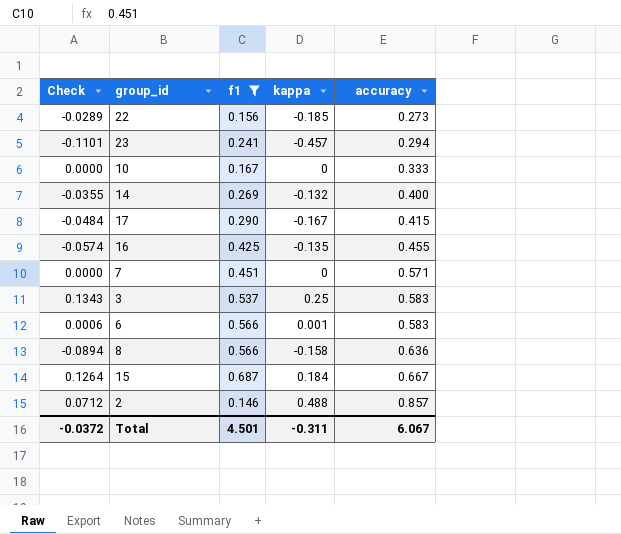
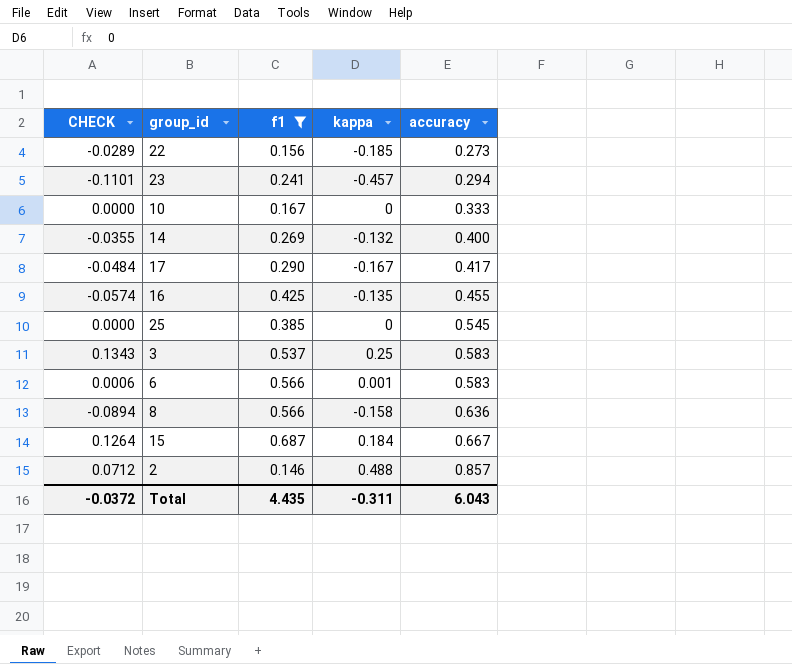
column name: Check -> CHECK
row 7: 0.0000 | 0.451 | 0 | 0.571 -> none
17 | accuracy: 0.415 -> 0.417
row 25: none -> 0.0000 | 0.385 | 0 | 0.545
Total | f1: 4.501 -> 4.435
Total | accuracy: 6.067 -> 6.043

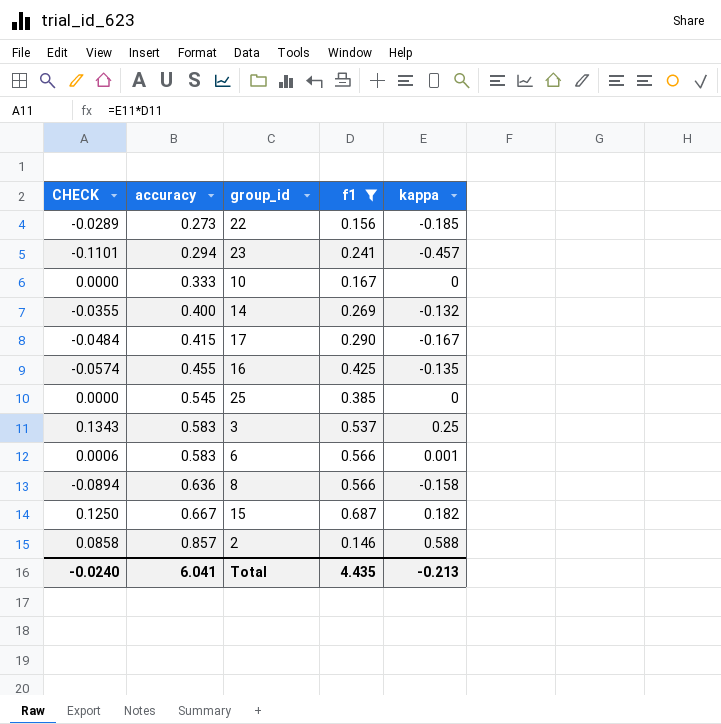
column accuracy | position: 5 -> 2
17 | accuracy: 0.417 -> 0.415
15 | CHECK: 0.1264 -> 0.1250
15 | kappa: 0.184 -> 0.182
2 | CHECK: 0.0712 -> 0.0858
2 | kappa: 0.488 -> 0.588
Total | CHECK: -0.0372 -> -0.0240
Total | accuracy: 6.043 -> 6.041
Total | kappa: -0.311 -> -0.213

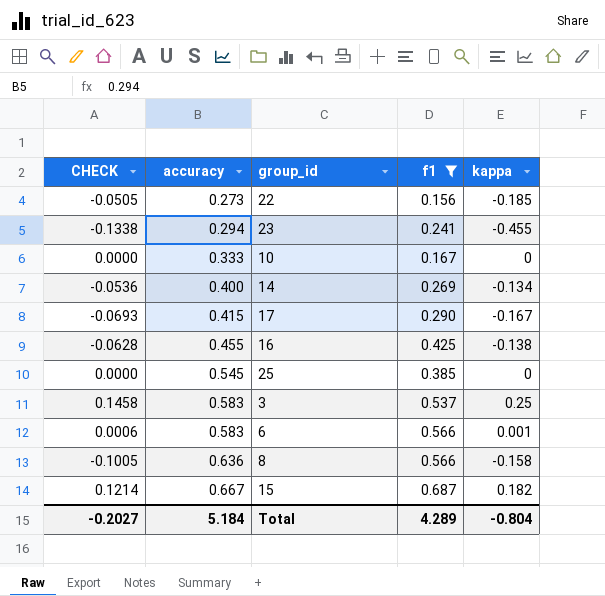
column CHECK | formula: [f1] * [kappa] -> [accuracy] * [kappa]
row 2: 0.0858 | 0.857 | 0.146 | 0.588 -> none
23 | kappa: -0.457 -> -0.455
14 | kappa: -0.132 -> -0.134
16 | kappa: -0.135 -> -0.138
Total | CHECK: -0.0240 -> -0.2027
Total | accuracy: 6.041 -> 5.184
Total | f1: 4.435 -> 4.289
Total | kappa: -0.213 -> -0.804

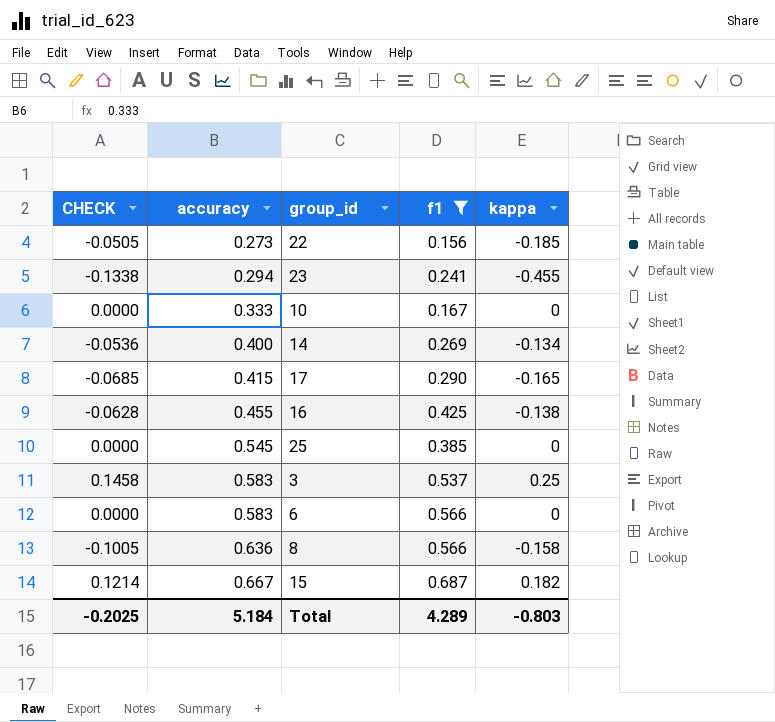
17 | CHECK: -0.0693 -> -0.0685
17 | kappa: -0.167 -> -0.165
6 | CHECK: 0.0006 -> 0.0000
6 | kappa: 0.001 -> 0
Total | CHECK: -0.2027 -> -0.2025
Total | kappa: -0.804 -> -0.803

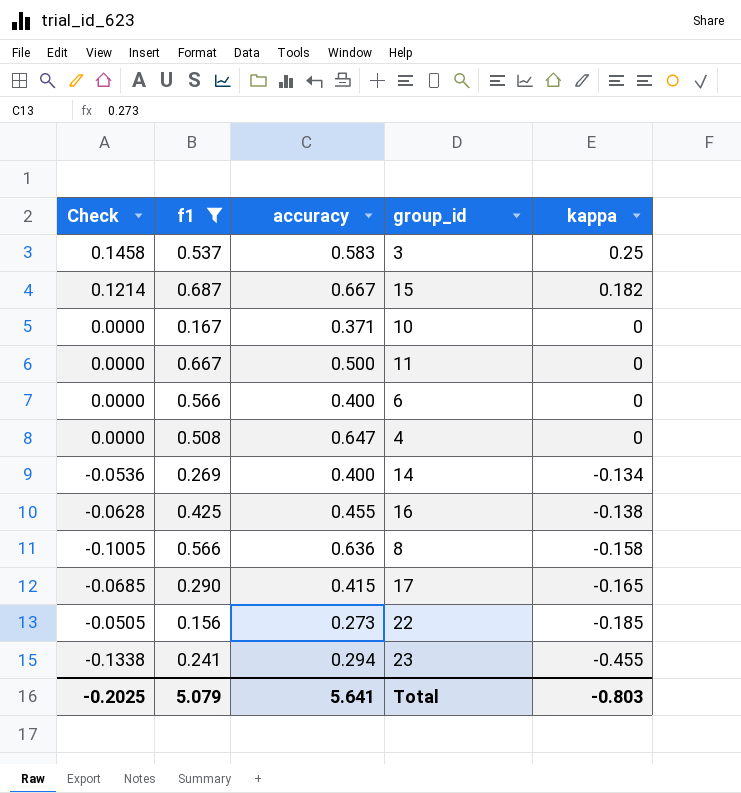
row order: accuracy ascending -> kappa descending
column name: CHECK -> Check
column f1 | position: 4 -> 2
row 25: 0.0000 | 0.545 | 0.385 | 0 -> none
10 | accuracy: 0.333 -> 0.371
row 11: none -> 0.0000 | 0.667 | 0.500 | 0
6 | accuracy: 0.583 -> 0.400
row 4: none -> 0.0000 | 0.508 | 0.647 | 0
Total | f1: 4.289 -> 5.079
Total | accuracy: 5.184 -> 5.641

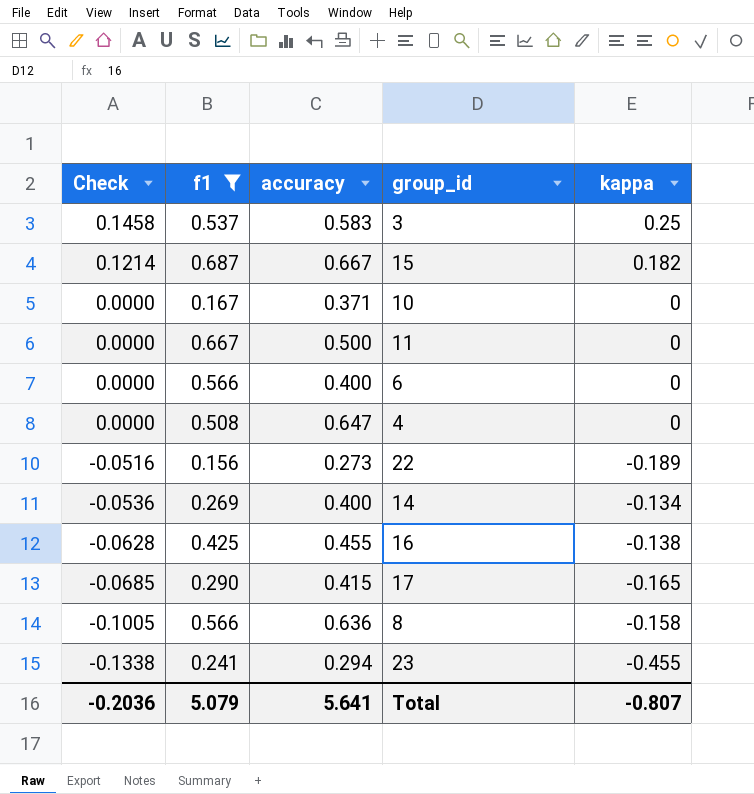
row order: kappa descending -> Check descending
22 | Check: -0.0505 -> -0.0516
22 | kappa: -0.185 -> -0.189
Total | Check: -0.2025 -> -0.2036
Total | kappa: -0.803 -> -0.807

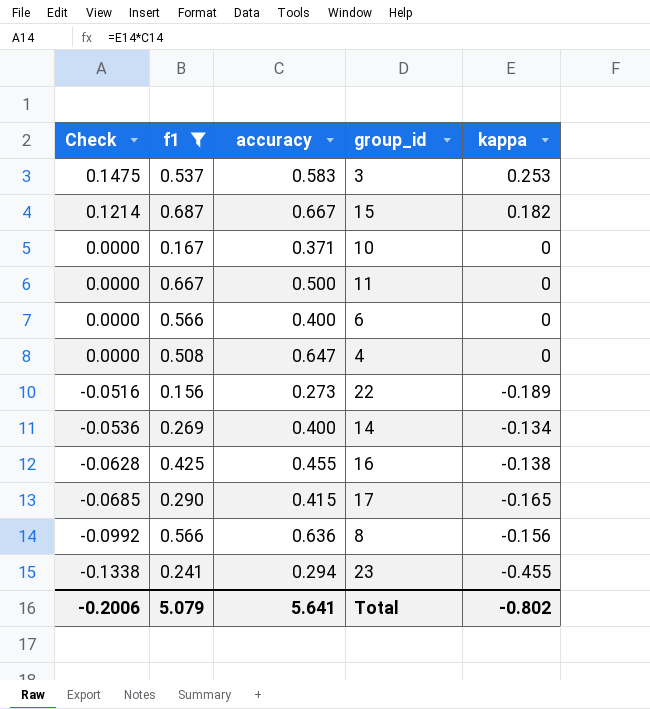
3 | Check: 0.1458 -> 0.1475
3 | kappa: 0.25 -> 0.253
8 | Check: -0.1005 -> -0.0992
8 | kappa: -0.158 -> -0.156
Total | Check: -0.2036 -> -0.2006
Total | kappa: -0.807 -> -0.802

